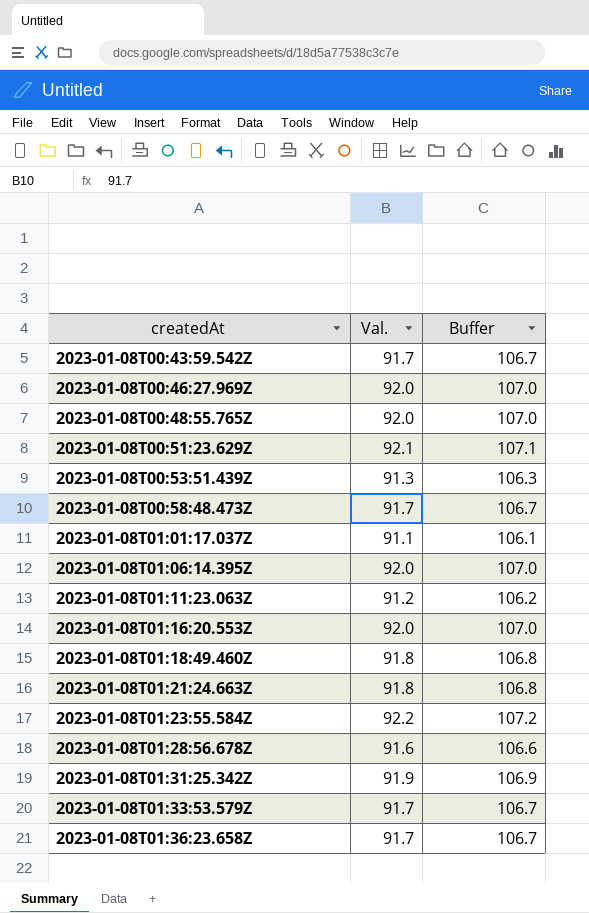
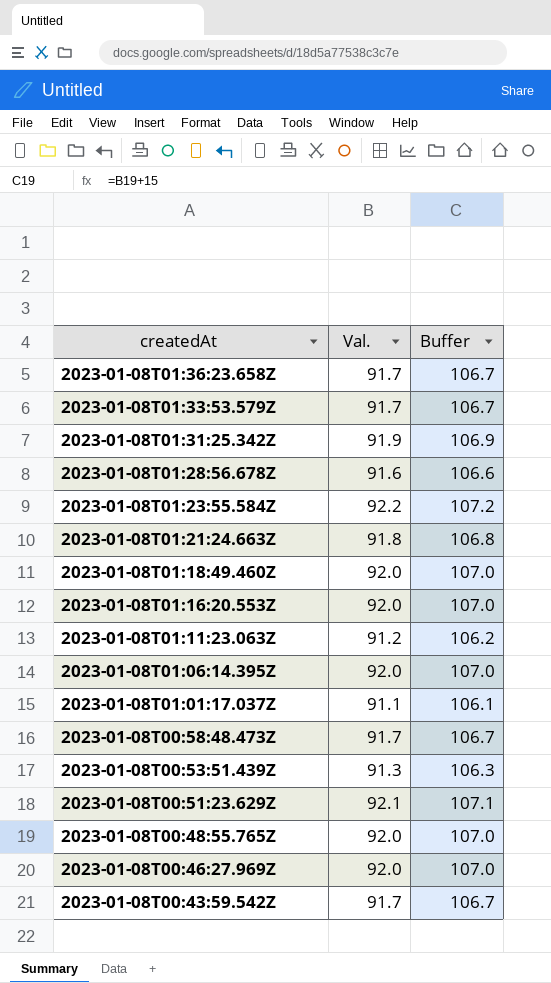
row order: createdAt ascending -> createdAt descending
2023-01-08T01:18:49.460Z | Val.: 91.8 -> 92.0
2023-01-08T01:18:49.460Z | Buffer: 106.8 -> 107.0

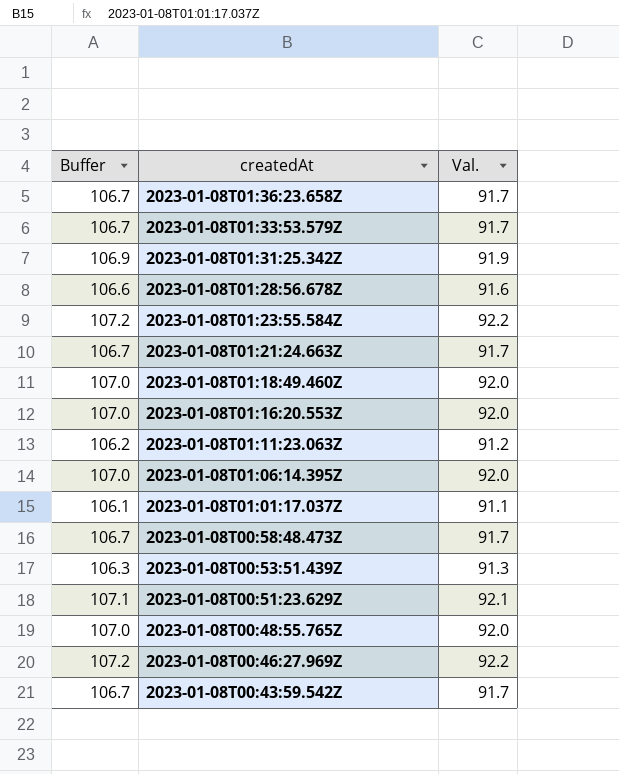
column Buffer | position: 3 -> 1
2023-01-08T01:21:24.663Z | Buffer: 106.8 -> 106.7
2023-01-08T01:21:24.663Z | Val.: 91.8 -> 91.7
2023-01-08T00:46:27.969Z | Buffer: 107.0 -> 107.2
2023-01-08T00:46:27.969Z | Val.: 92.0 -> 92.2

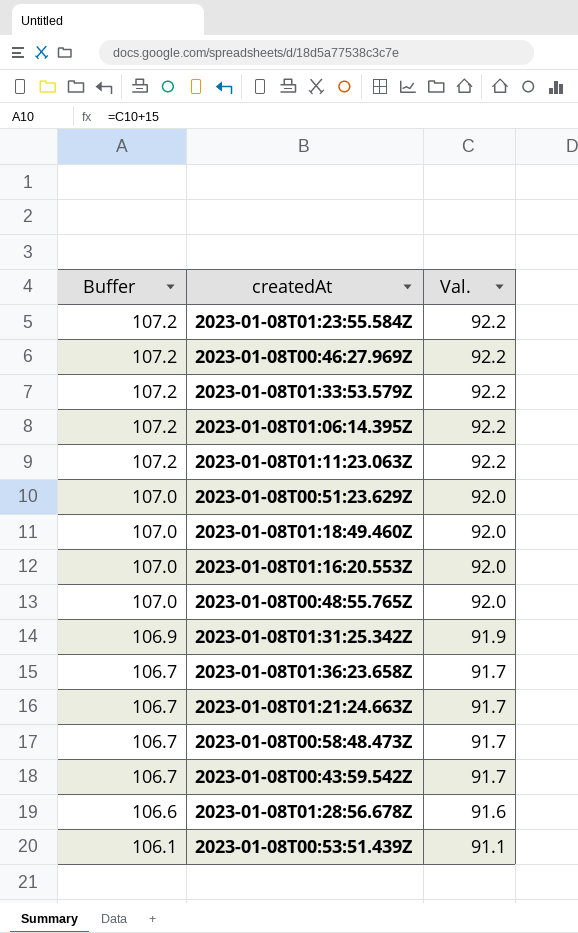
row order: createdAt descending -> Buffer descending
row 2023-01-08T01:01:17.037Z: 106.1 | 91.1 -> none
2023-01-08T01:33:53.579Z | Buffer: 106.7 -> 107.2
2023-01-08T01:33:53.579Z | Val.: 91.7 -> 92.2
2023-01-08T01:06:14.395Z | Buffer: 107.0 -> 107.2
2023-01-08T01:06:14.395Z | Val.: 92.0 -> 92.2
2023-01-08T01:11:23.063Z | Buffer: 106.2 -> 107.2
2023-01-08T01:11:23.063Z | Val.: 91.2 -> 92.2
2023-01-08T00:51:23.629Z | Buffer: 107.1 -> 107.0
2023-01-08T00:51:23.629Z | Val.: 92.1 -> 92.0
2023-01-08T00:53:51.439Z | Buffer: 106.3 -> 106.1
2023-01-08T00:53:51.439Z | Val.: 91.3 -> 91.1

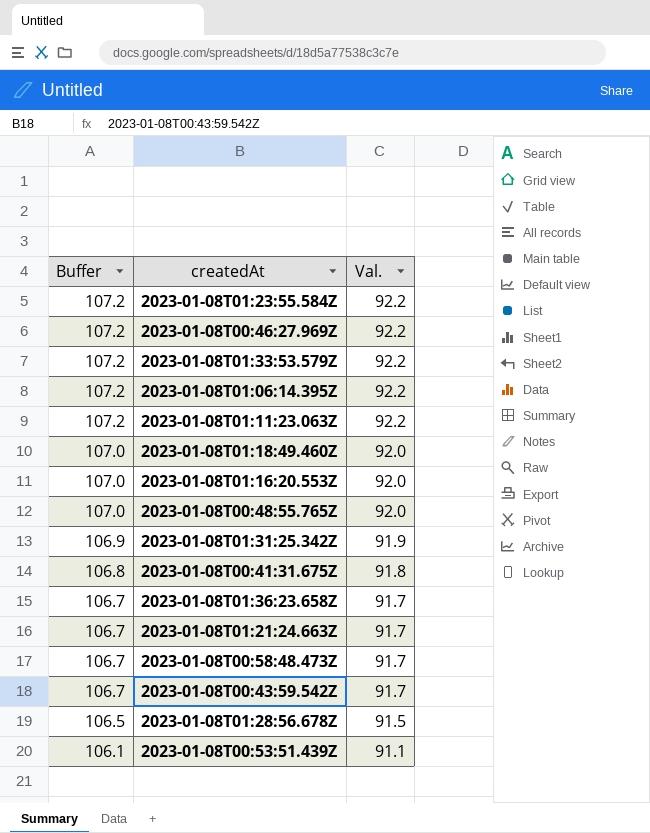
row 2023-01-08T00:51:23.629Z: 107.0 | 92.0 -> none
row 2023-01-08T00:41:31.675Z: none -> 106.8 | 91.8
2023-01-08T01:28:56.678Z | Buffer: 106.6 -> 106.5
2023-01-08T01:28:56.678Z | Val.: 91.6 -> 91.5

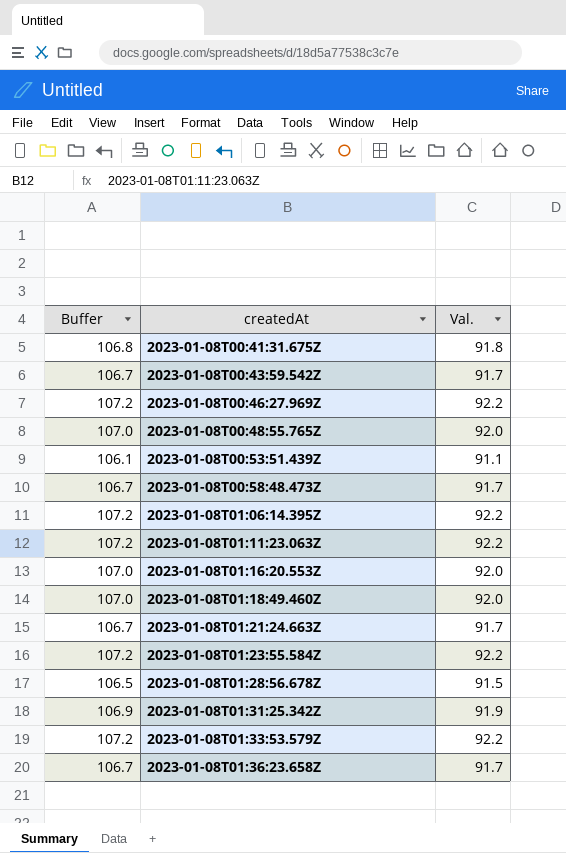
row order: Buffer descending -> createdAt ascending

